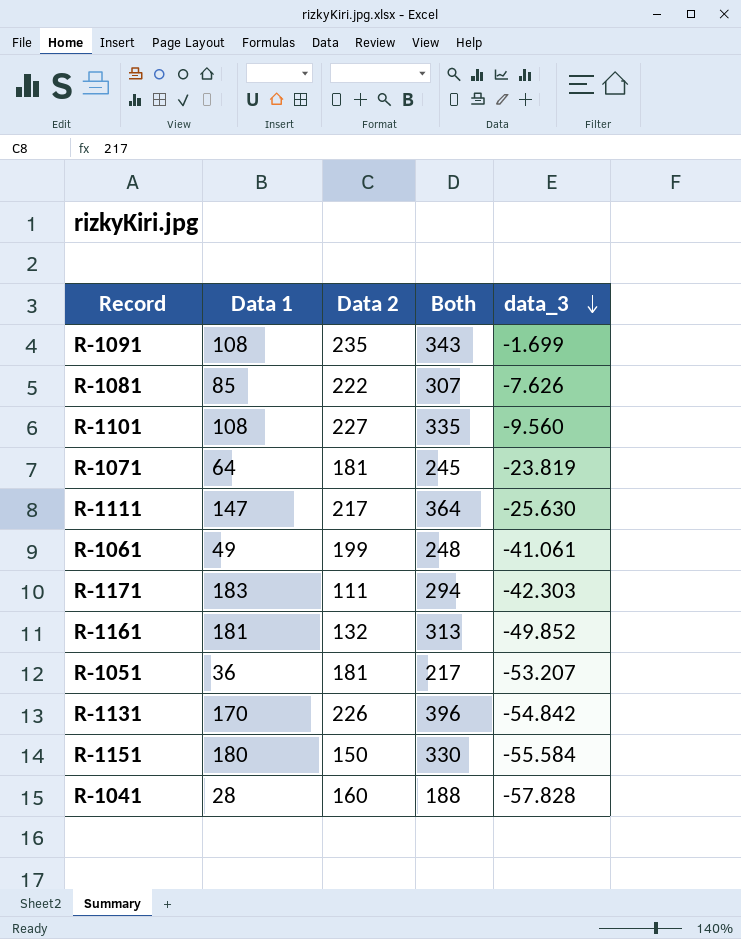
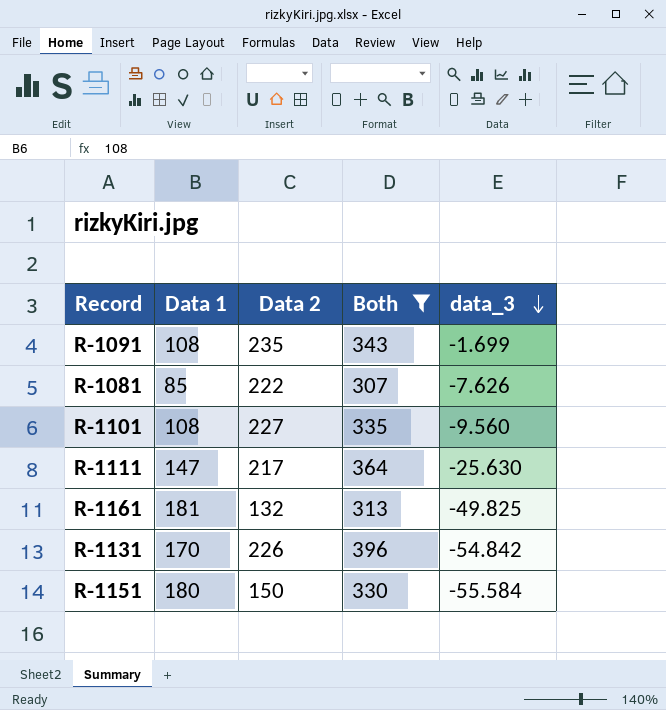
filter: none -> Both >= 307
R-1161 | data_3: -49.852 -> -49.825

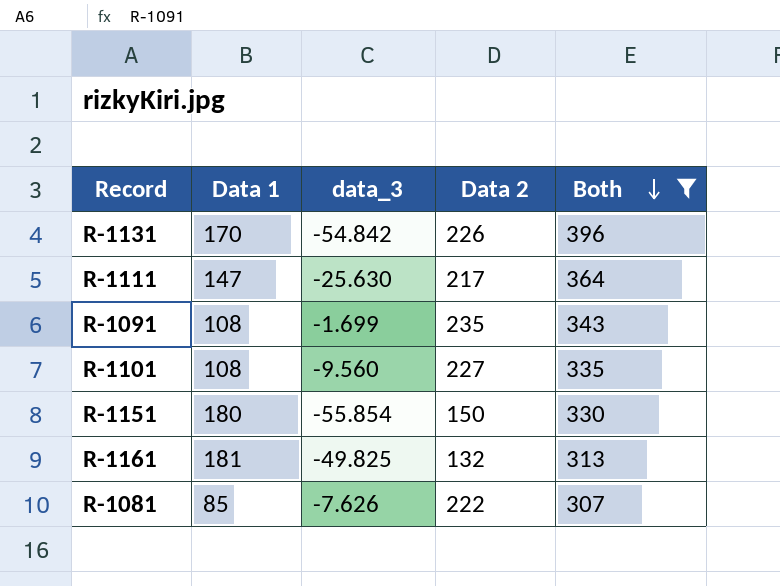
row order: data_3 descending -> Both descending
column data_3 | position: 5 -> 3
R-1151 | data_3: -55.584 -> -55.854

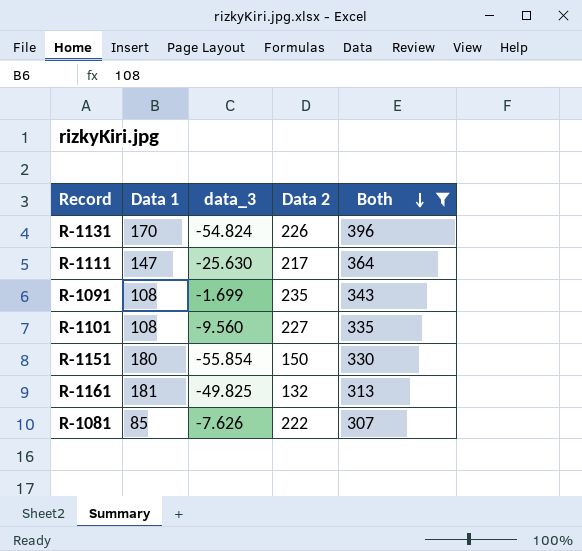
R-1131 | data_3: -54.842 -> -54.824

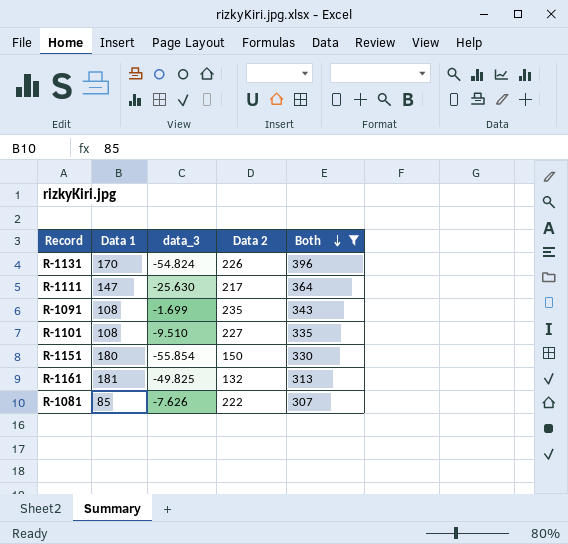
R-1101 | data_3: -9.560 -> -9.510

